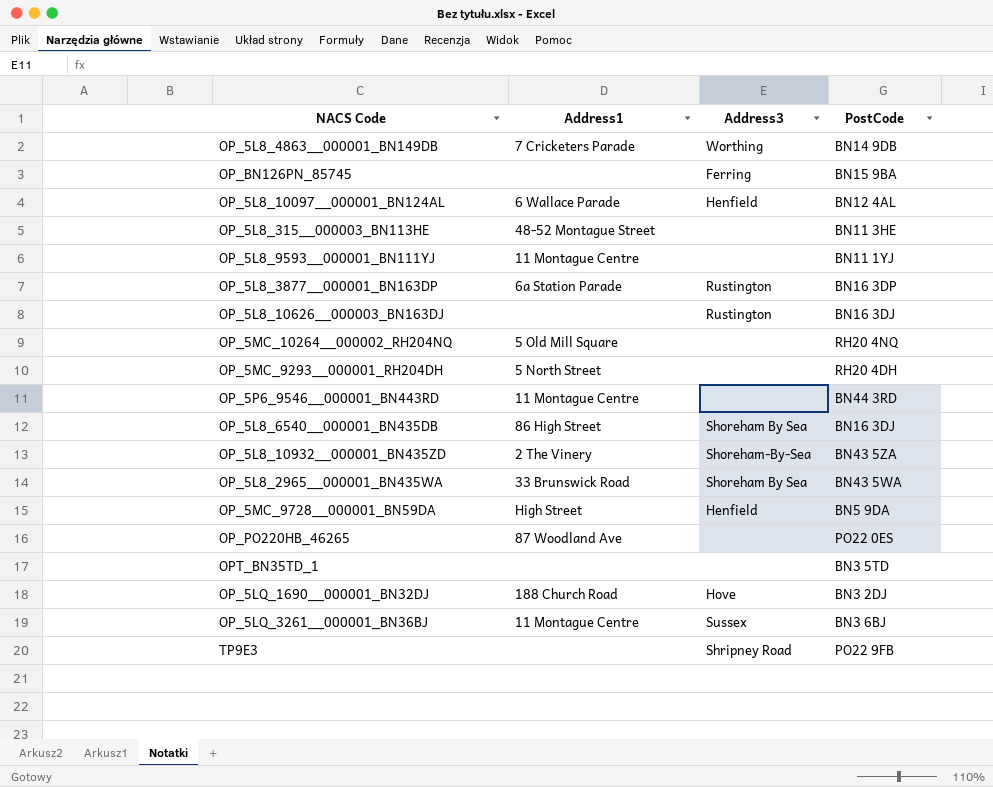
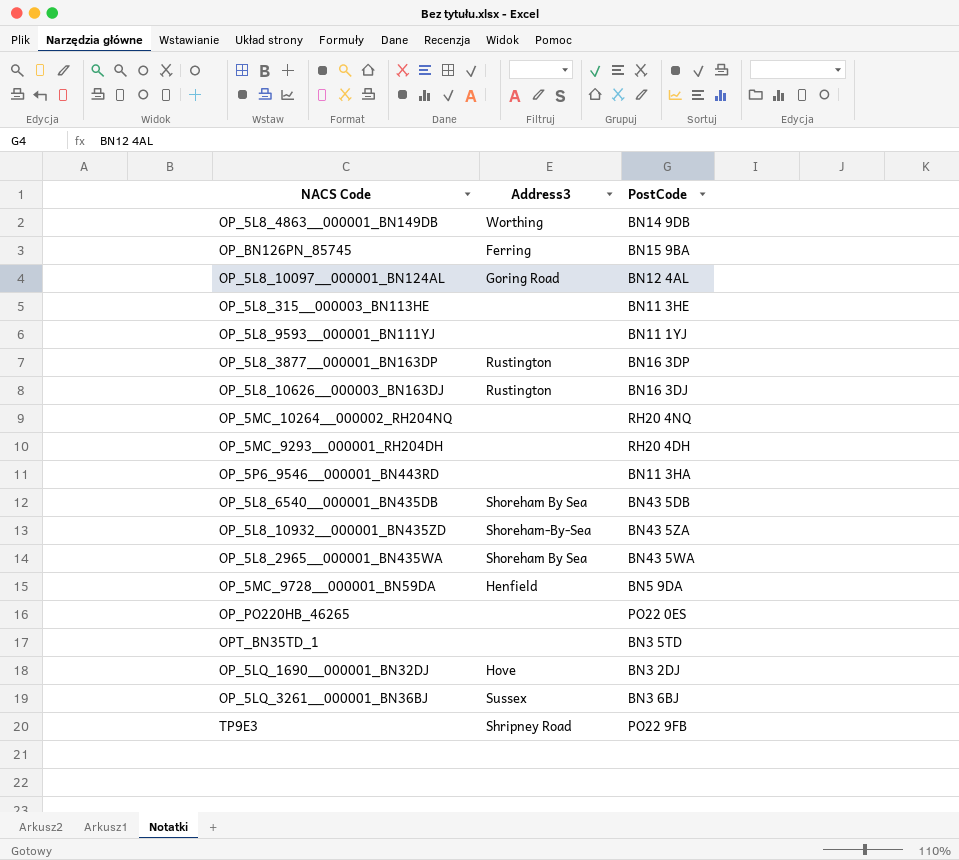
column Address1 | position: 2 -> none
OP_5L8_10097__000001_BN124AL | Address3: Henfield -> Goring Road
OP_5P6_9546__000001_BN443RD | PostCode: BN44 3RD -> BN11 3HA
OP_5L8_6540__000001_BN435DB | PostCode: BN16 3DJ -> BN43 5DB

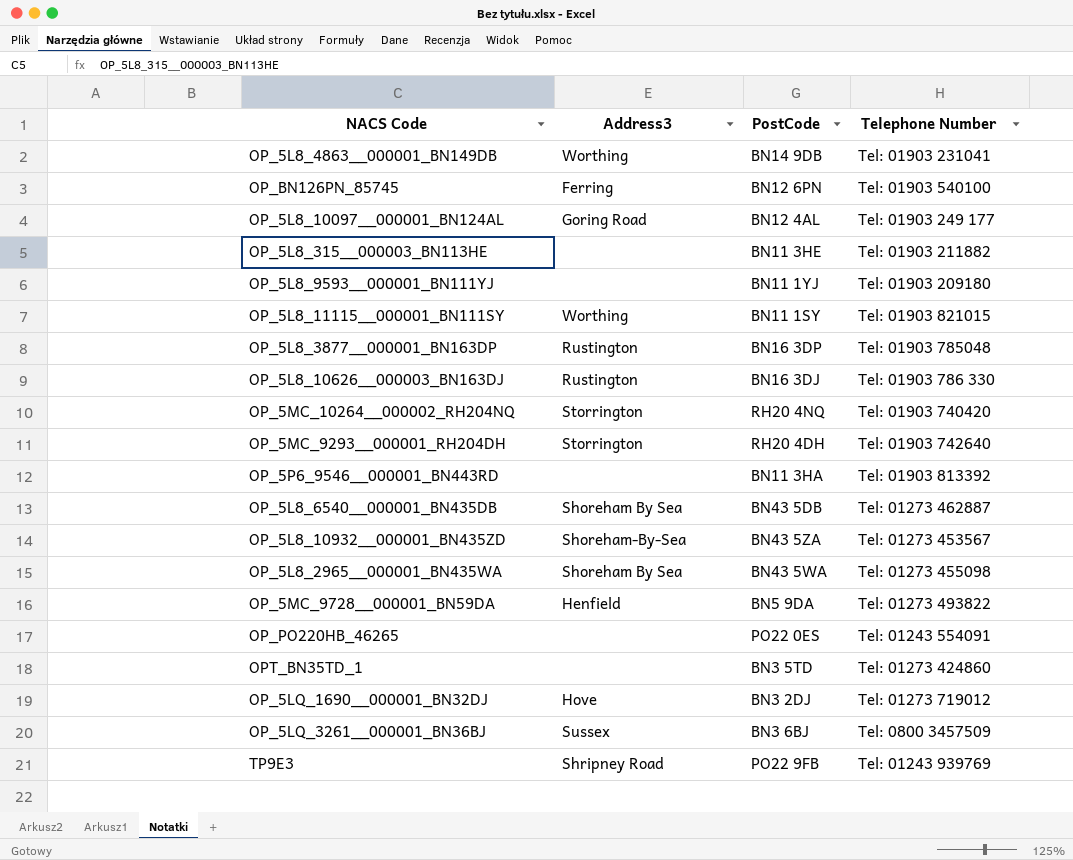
column Telephone Number | position: none -> 4
OP_BN126PN_85745 | PostCode: BN15 9BA -> BN12 6PN
row OP_5L8_11115__000001_BN111SY: none -> Worthing | BN11 1SY | Tel: 01903 821015
OP_5MC_10264__000002_RH204NQ | Address3: none -> Storrington
OP_5MC_9293__000001_RH204DH | Address3: none -> Storrington

